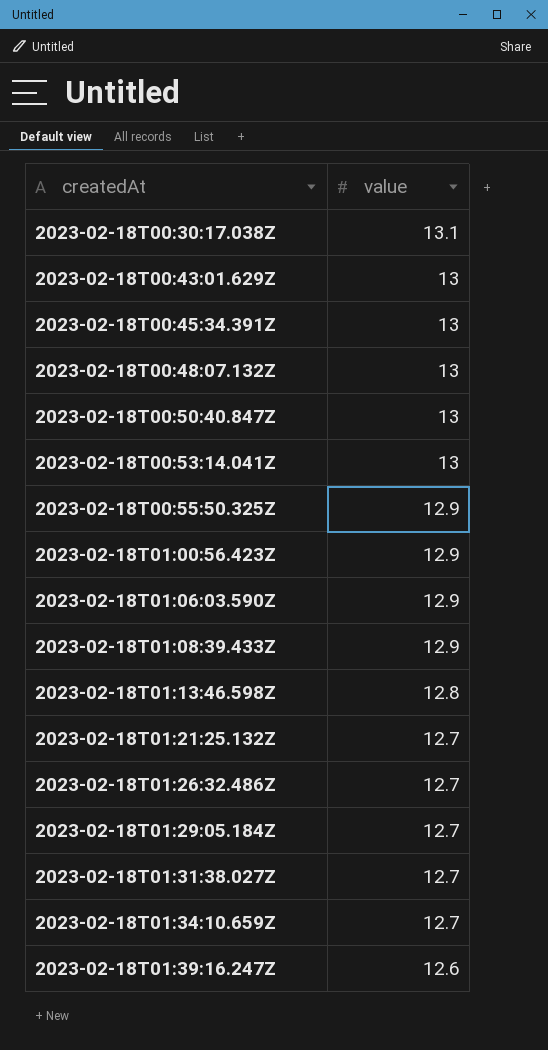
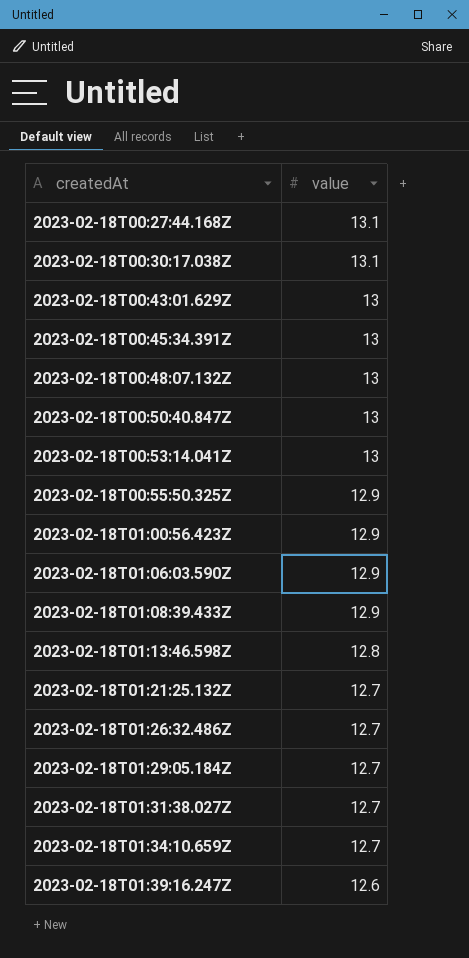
row 2023-02-18T00:27:44.168Z: none -> 13.1

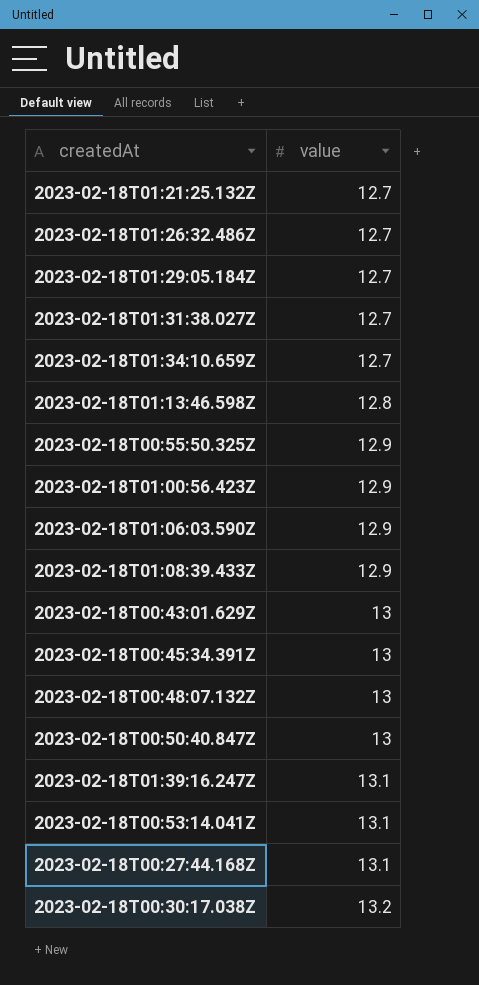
row order: createdAt ascending -> value ascending
2023-02-18T01:39:16.247Z | value: 12.6 -> 13.1
2023-02-18T00:53:14.041Z | value: 13 -> 13.1
2023-02-18T00:30:17.038Z | value: 13.1 -> 13.2

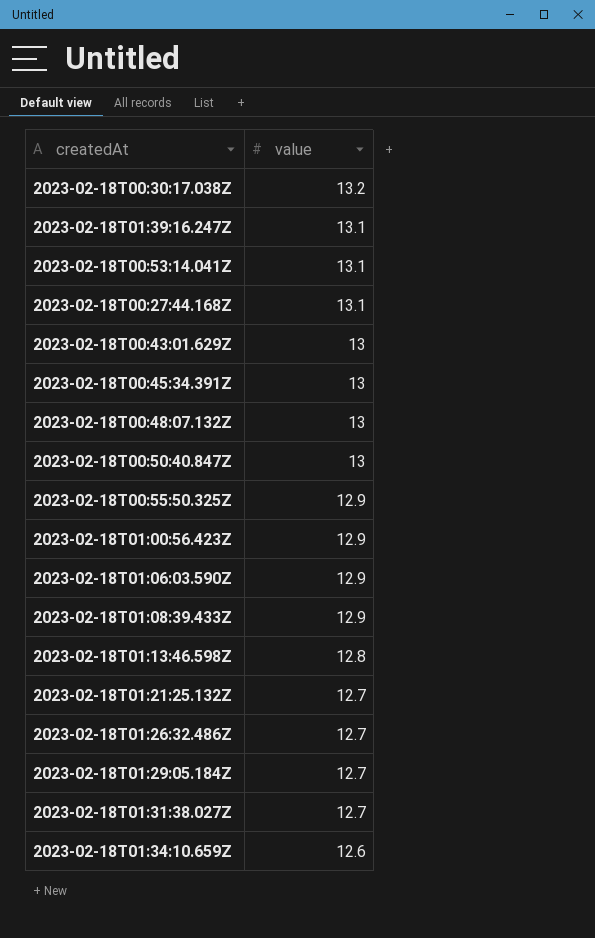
row order: value ascending -> value descending
2023-02-18T01:34:10.659Z | value: 12.7 -> 12.6

